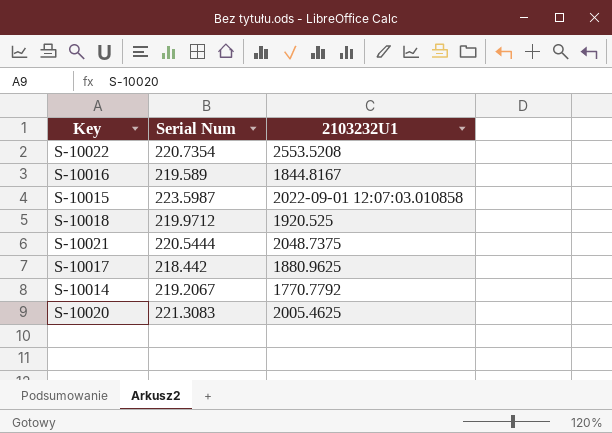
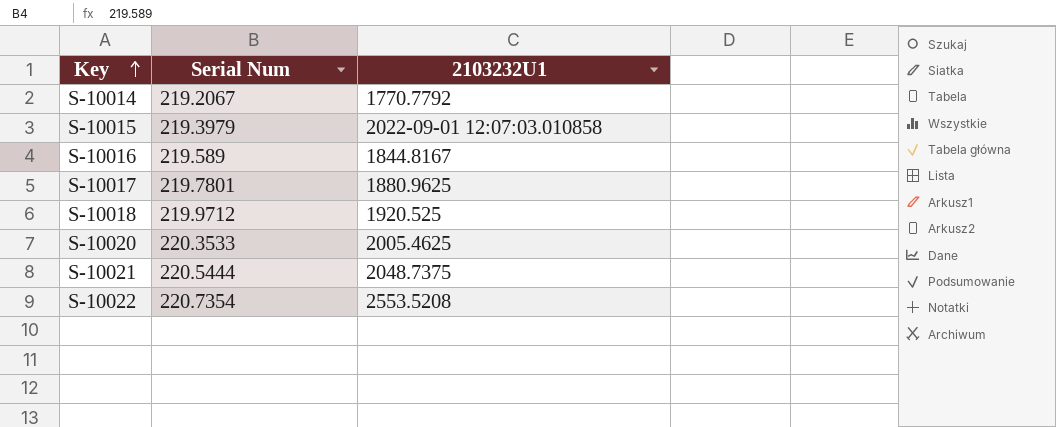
row order: none -> Key ascending
S-10015 | Serial Num: 223.5987 -> 219.3979
S-10017 | Serial Num: 218.442 -> 219.7801
S-10020 | Serial Num: 221.3083 -> 220.3533

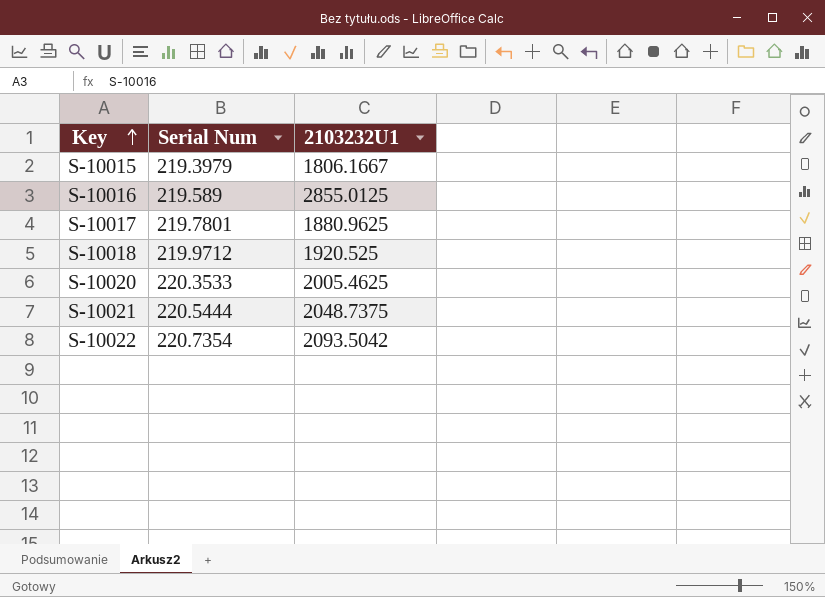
row S-10014: 219.2067 | 1770.7792 -> none
S-10015 | 2103232U1: 2022-09-01 12:07:03.010858 -> 1806.1667
S-10016 | 2103232U1: 1844.8167 -> 2855.0125
S-10022 | 2103232U1: 2553.5208 -> 2093.5042

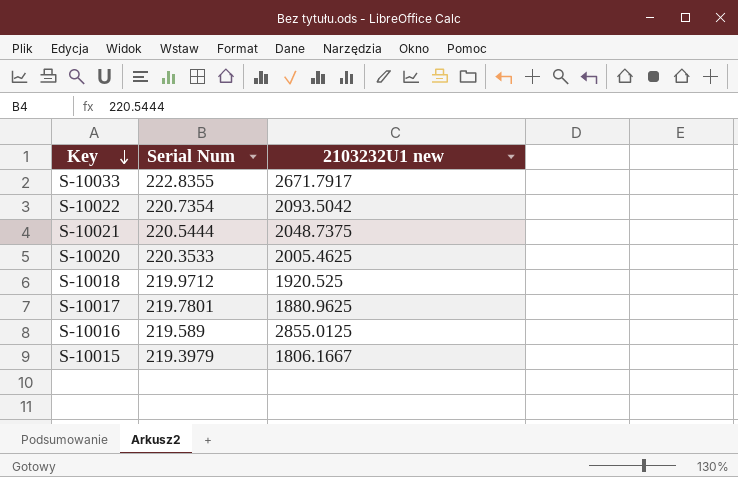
row order: Key ascending -> Key descending
column name: 2103232U1 -> 2103232U1 new
row S-10033: none -> 222.8355 | 2671.7917

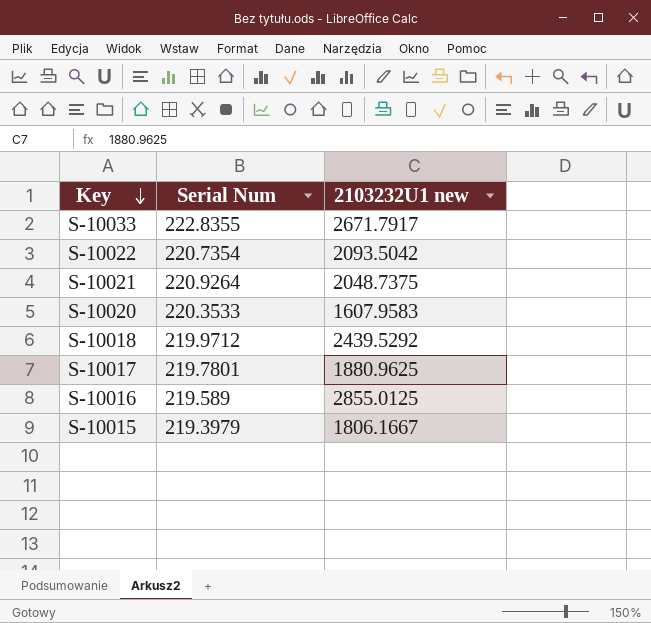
S-10021 | Serial Num: 220.5444 -> 220.9264
S-10020 | 2103232U1 new: 2005.4625 -> 1607.9583
S-10018 | 2103232U1 new: 1920.525 -> 2439.5292

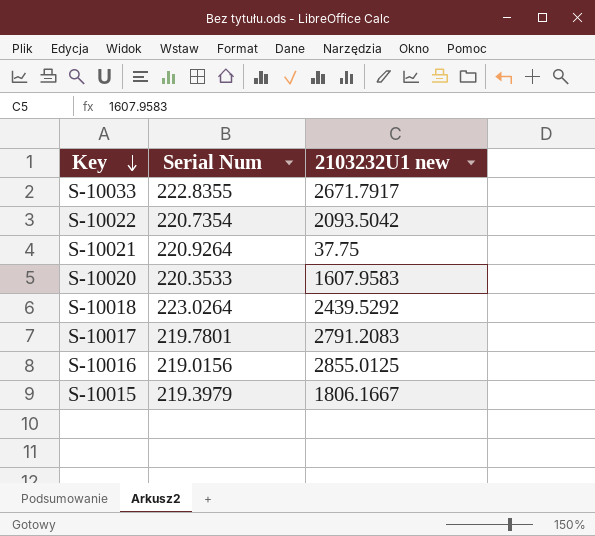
S-10021 | 2103232U1 new: 2048.7375 -> 37.75
S-10018 | Serial Num: 219.9712 -> 223.0264
S-10017 | 2103232U1 new: 1880.9625 -> 2791.2083
S-10016 | Serial Num: 219.589 -> 219.0156

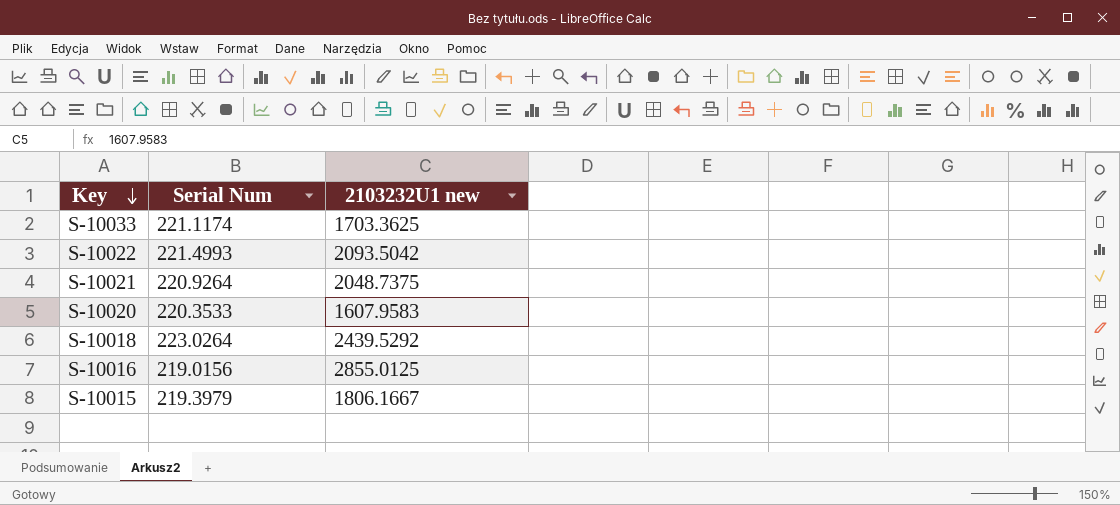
row S-10017: 219.7801 | 2791.2083 -> none
S-10033 | Serial Num: 222.8355 -> 221.1174
S-10033 | 2103232U1 new: 2671.7917 -> 1703.3625
S-10022 | Serial Num: 220.7354 -> 221.4993
S-10021 | 2103232U1 new: 37.75 -> 2048.7375

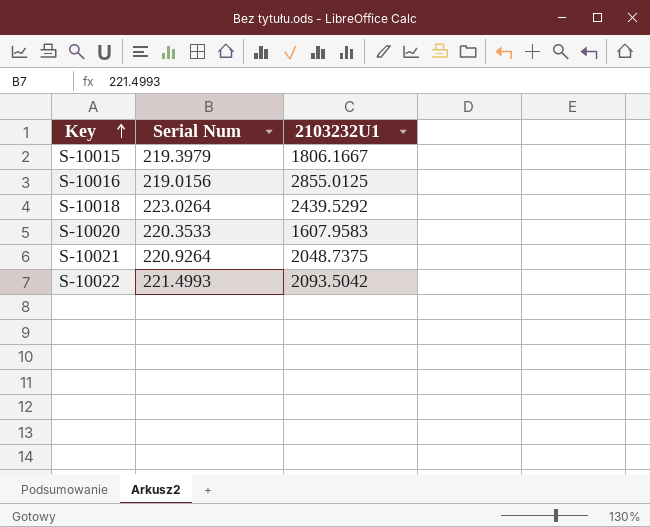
row order: Key descending -> Key ascending
column name: 2103232U1 new -> 2103232U1
row S-10033: 221.1174 | 1703.3625 -> none

